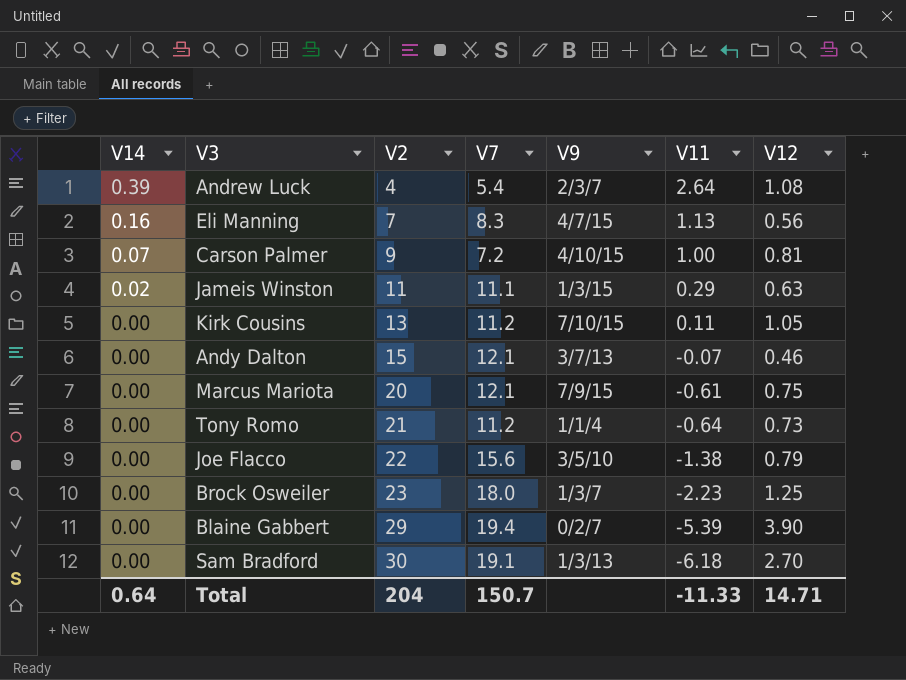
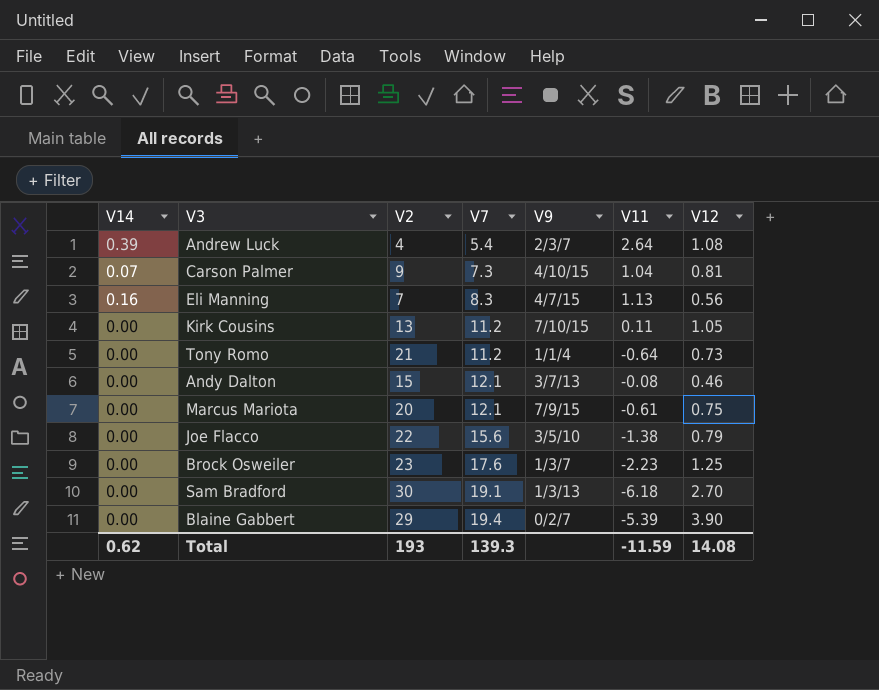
row order: V14 descending -> V7 ascending
row Jameis Winston: 0.02 | 11 | 11.1 | 1/3/15 | 0.29 | 0.63 -> none
Carson Palmer | V7: 7.2 -> 7.3
Carson Palmer | V11: 1.00 -> 1.04
Andy Dalton | V11: -0.07 -> -0.08
Brock Osweiler | V7: 18.0 -> 17.6
Total | V14: 0.64 -> 0.62
Total | V2: 204 -> 193
Total | V7: 150.7 -> 139.3
Total | V11: -11.33 -> -11.59
Total | V12: 14.71 -> 14.08

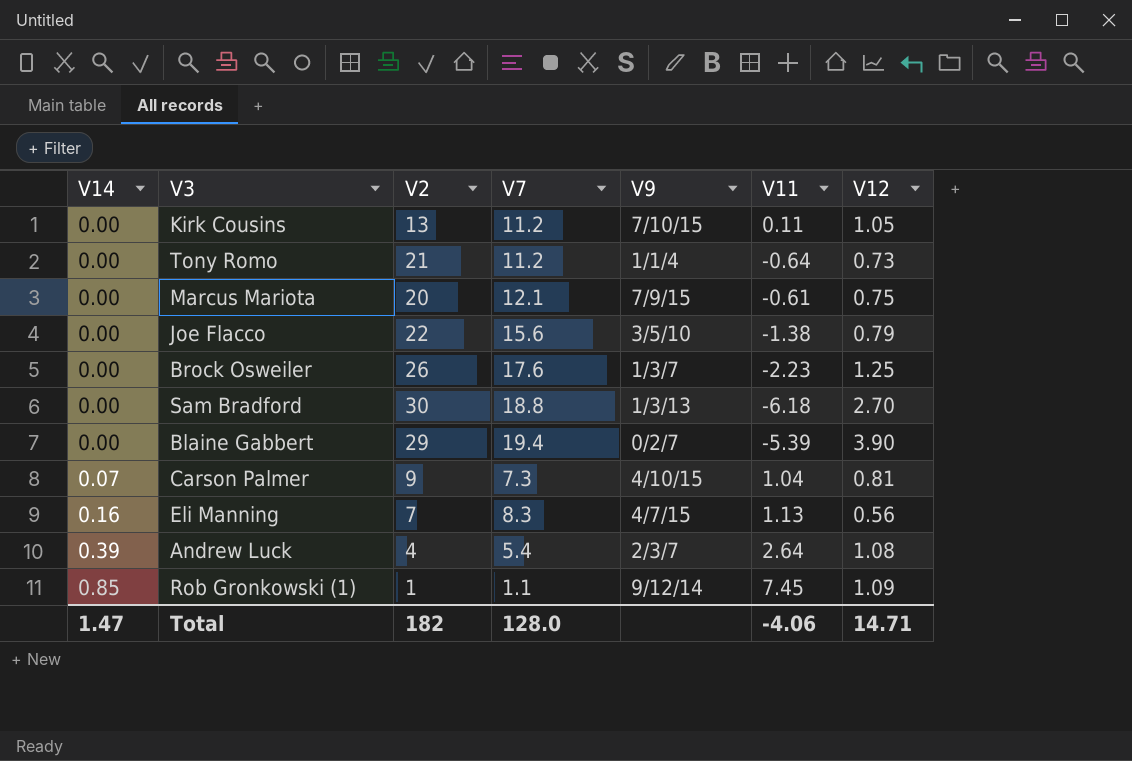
row order: V7 ascending -> V14 ascending
row Andy Dalton: 0.00 | 15 | 12.1 | 3/7/13 | -0.08 | 0.46 -> none
Brock Osweiler | V2: 23 -> 26
Sam Bradford | V7: 19.1 -> 18.8
row Rob Gronkowski (1): none -> 0.85 | 1 | 1.1 | 9/12/14 | 7.45 | 1.09
Total | V14: 0.62 -> 1.47
Total | V2: 193 -> 182
Total | V7: 139.3 -> 128.0
Total | V11: -11.59 -> -4.06
Total | V12: 14.08 -> 14.71

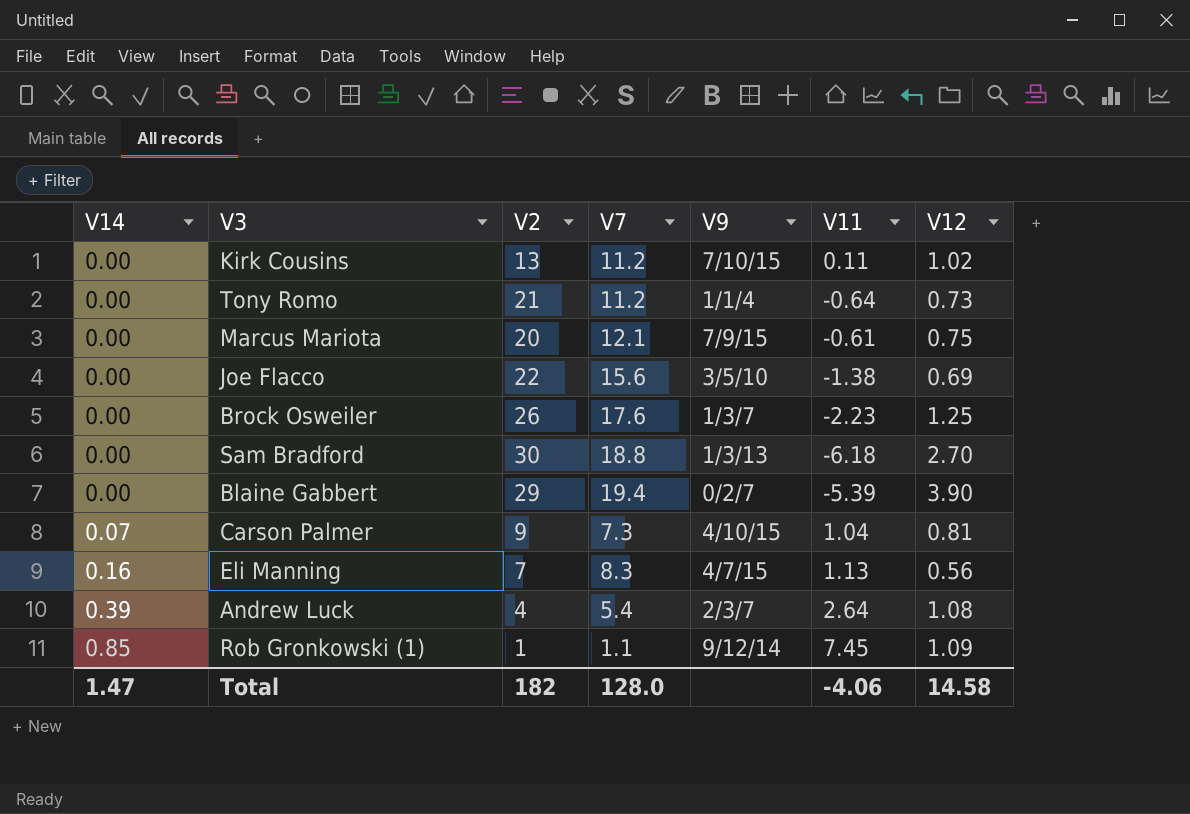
Kirk Cousins | V12: 1.05 -> 1.02
Joe Flacco | V12: 0.79 -> 0.69
Total | V12: 14.71 -> 14.58

